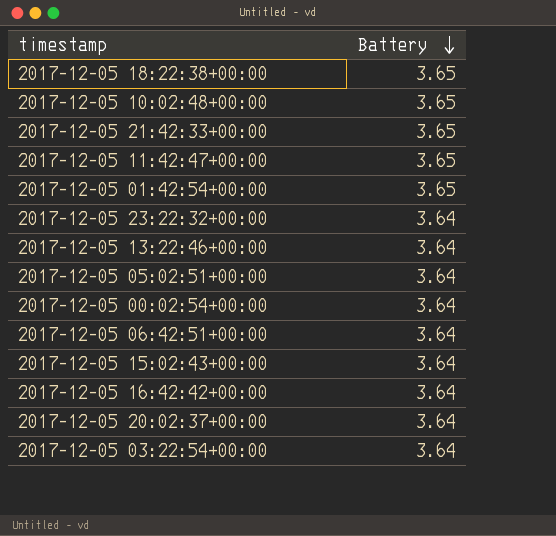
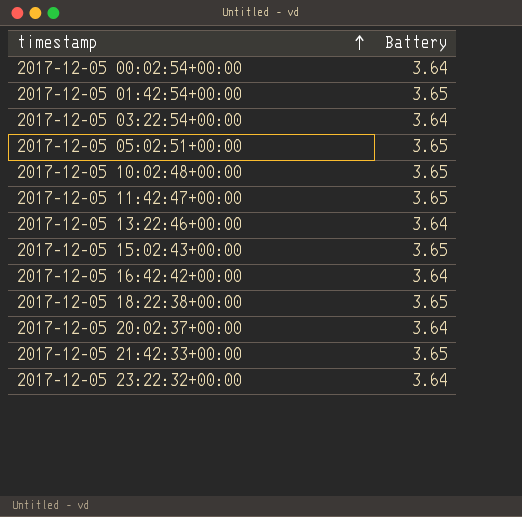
row order: Battery descending -> timestamp ascending
row 2017-12-05 06:42:51+00:00: 3.64 -> none
2017-12-05 05:02:51+00:00 | Battery: 3.64 -> 3.65
2017-12-05 15:02:43+00:00 | Battery: 3.64 -> 3.65

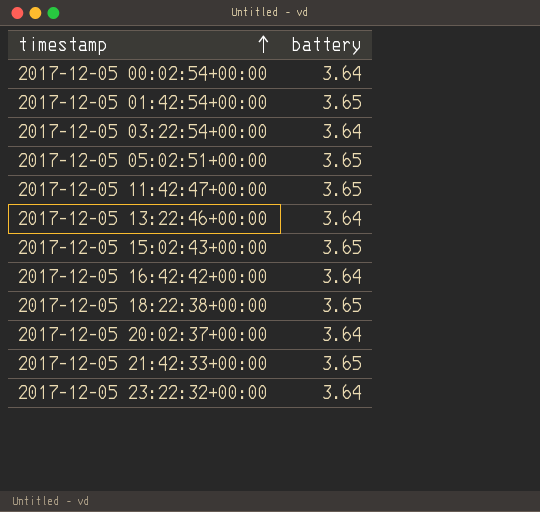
column name: Battery -> battery
row 2017-12-05 10:02:48+00:00: 3.65 -> none

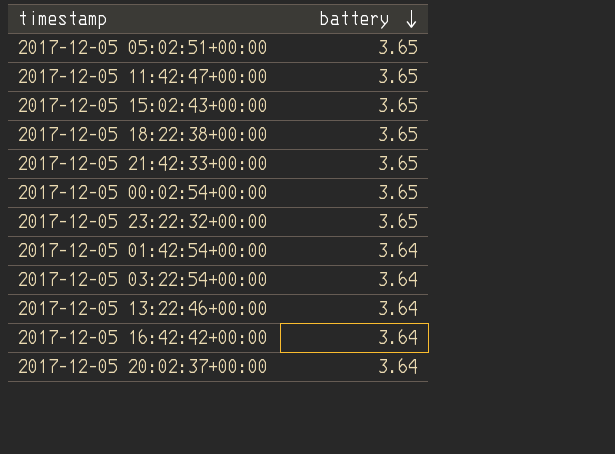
row order: timestamp ascending -> battery descending
2017-12-05 00:02:54+00:00 | battery: 3.64 -> 3.65
2017-12-05 23:22:32+00:00 | battery: 3.64 -> 3.65
2017-12-05 01:42:54+00:00 | battery: 3.65 -> 3.64

